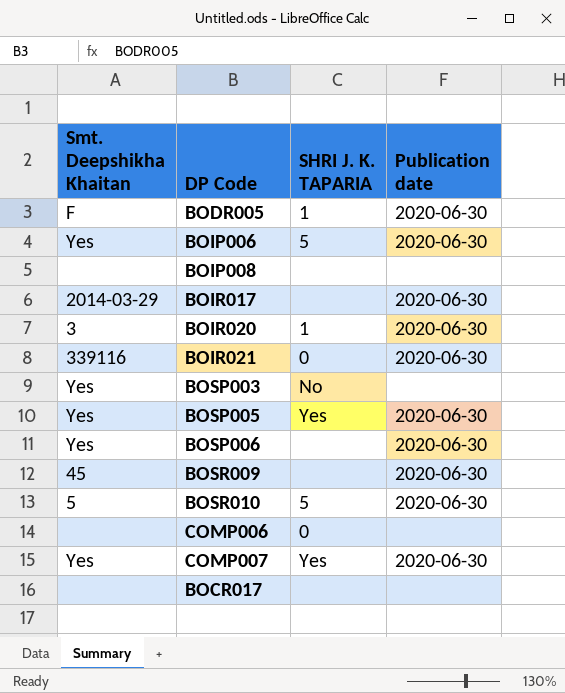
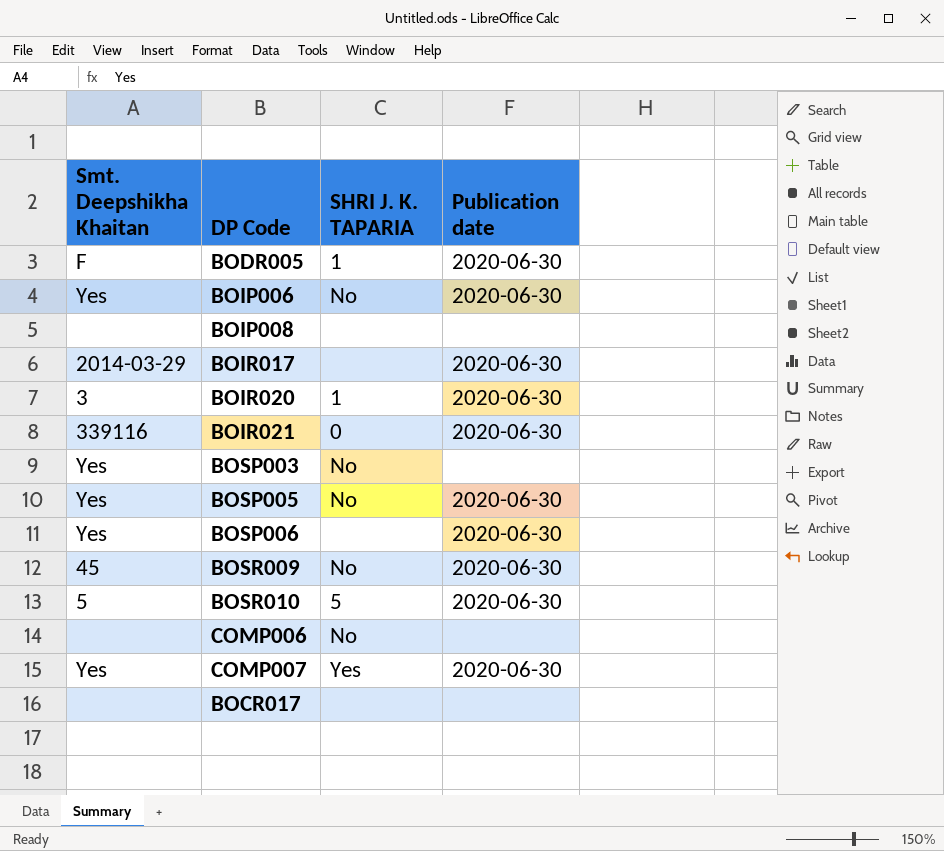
BOIP006 | SHRI J. K. TAPARIA: 5 -> No
BOSP005 | SHRI J. K. TAPARIA: Yes -> No
BOSR009 | SHRI J. K. TAPARIA: none -> No
COMP006 | SHRI J. K. TAPARIA: 0 -> No

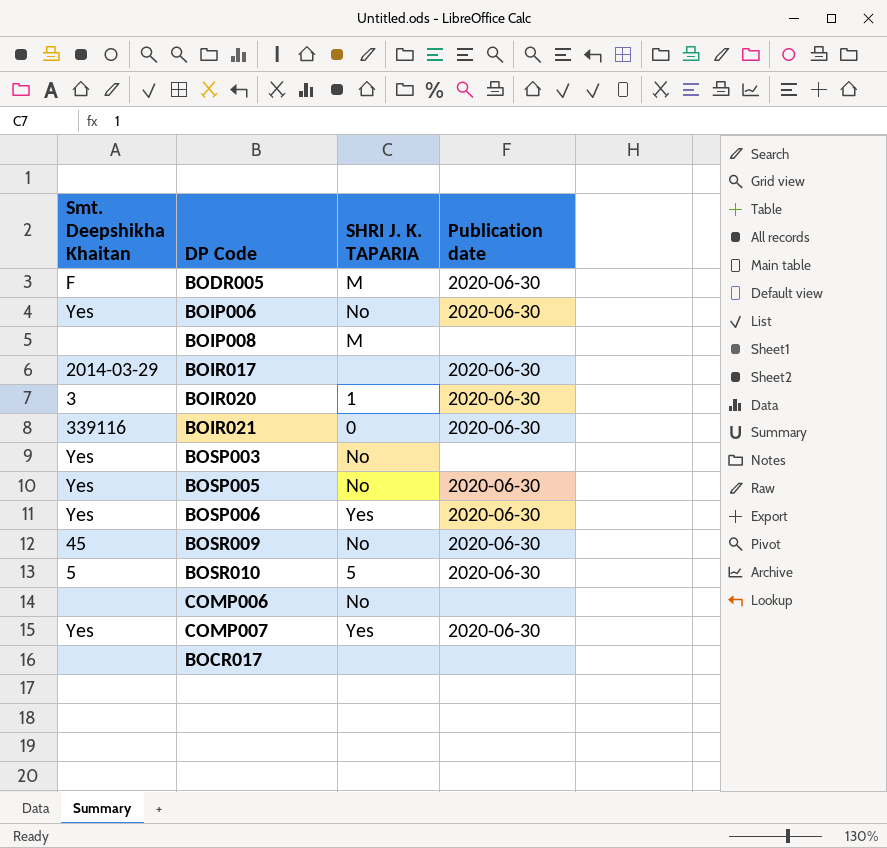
BODR005 | SHRI J. K. TAPARIA: 1 -> M
BOIP008 | SHRI J. K. TAPARIA: none -> M
BOSP006 | SHRI J. K. TAPARIA: none -> Yes

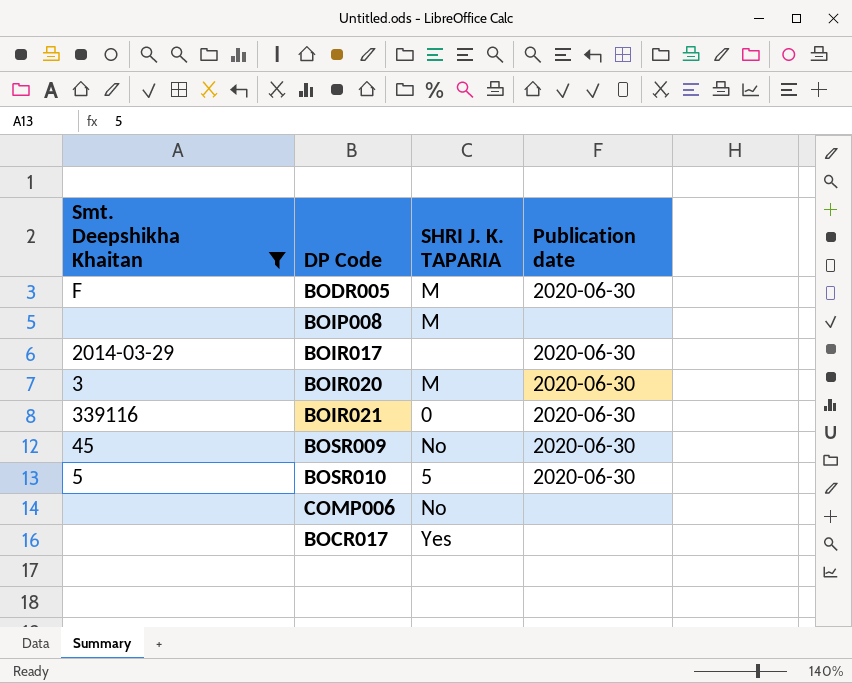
filter: none -> Smt. Deepshikha Khaitan != Yes
BOIR020 | SHRI J. K. TAPARIA: 1 -> M
BOCR017 | SHRI J. K. TAPARIA: none -> Yes

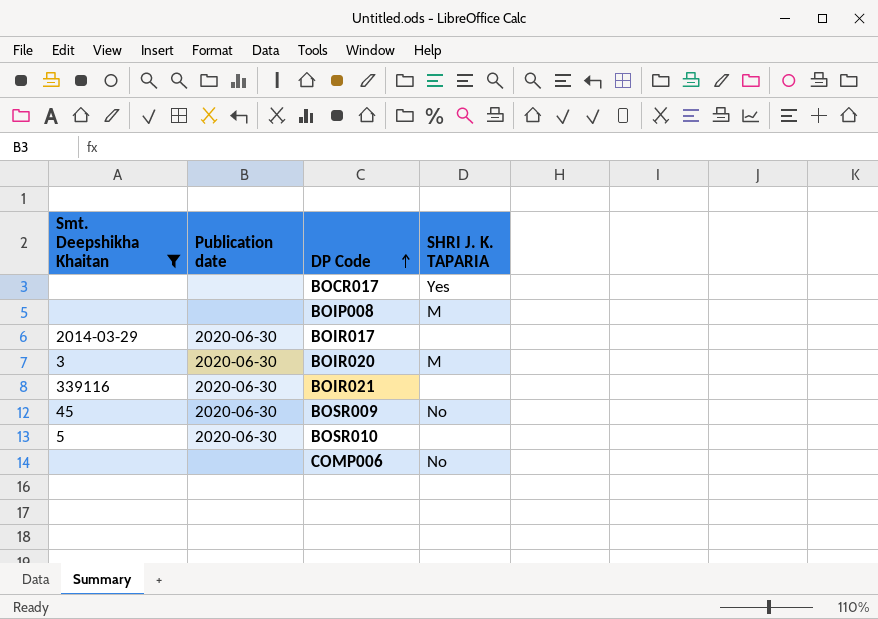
row order: none -> DP Code ascending
column Publication date | position: 4 -> 2
row BODR005: F | M | 2020-06-30 -> none
BOIR021 | SHRI J. K. TAPARIA: 0 -> none
BOSR010 | SHRI J. K. TAPARIA: 5 -> none

